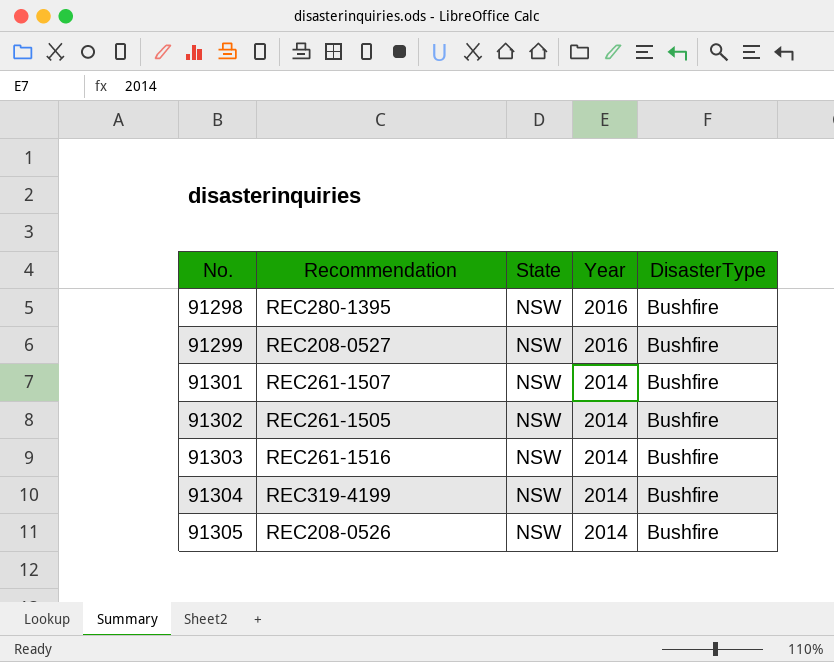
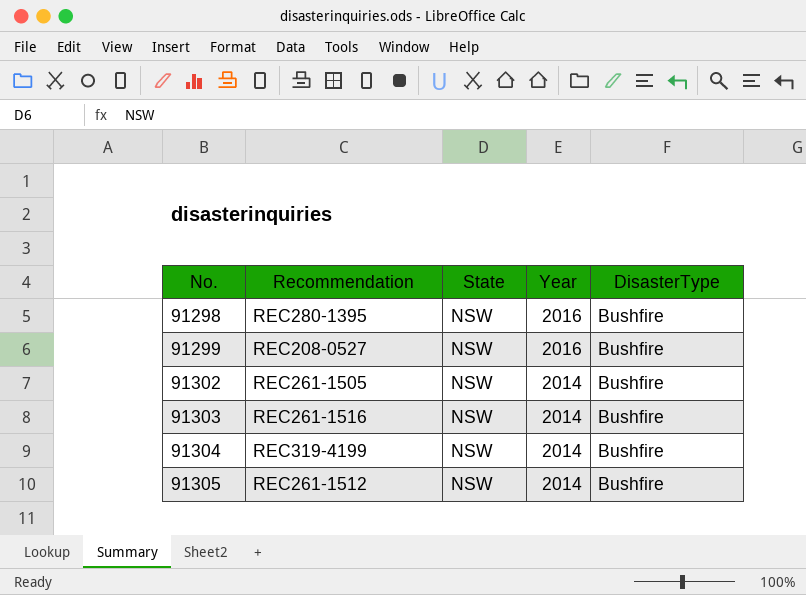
row 91301: REC261-1507 | NSW | 2014 | Bushfire -> none
91305 | Recommendation: REC208-0526 -> REC261-1512

